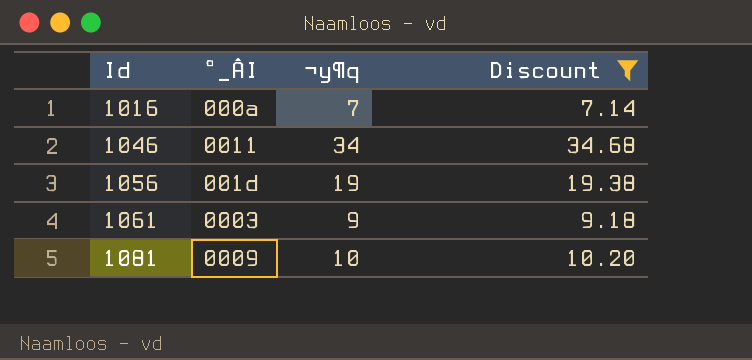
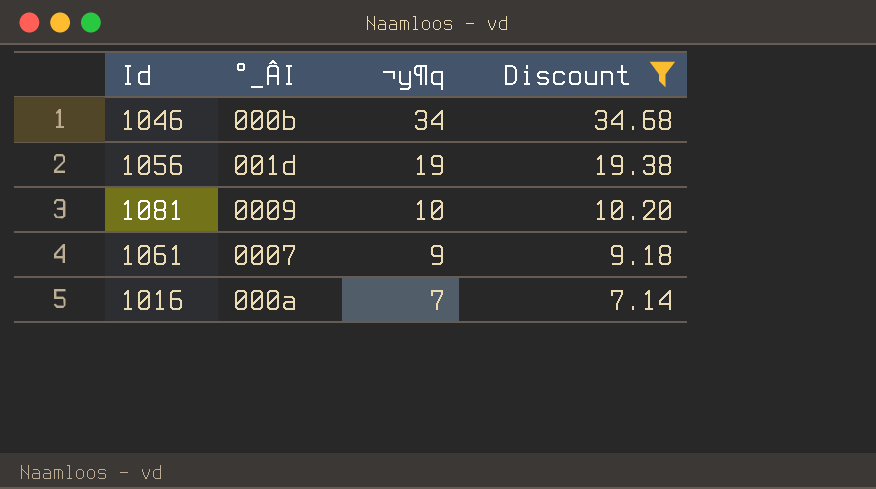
row order: Id ascending -> ¬y¶q descending
1046 | °_ÂI: 0011 -> 000b
1061 | °_ÂI: 0003 -> 0007

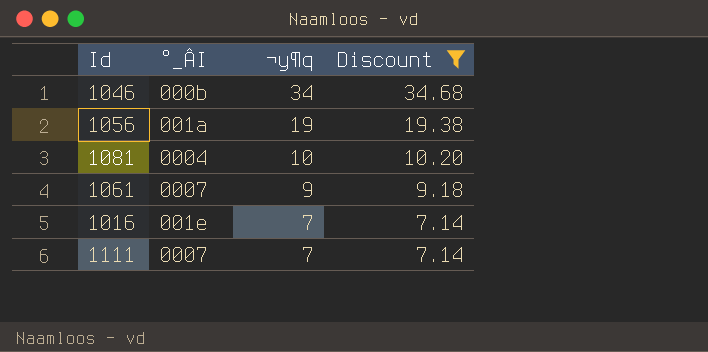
1056 | °_ÂI: 001d -> 001a
1081 | °_ÂI: 0009 -> 0004
1016 | °_ÂI: 000a -> 001e
row 1111: none -> 0007 | 7 | 7.14

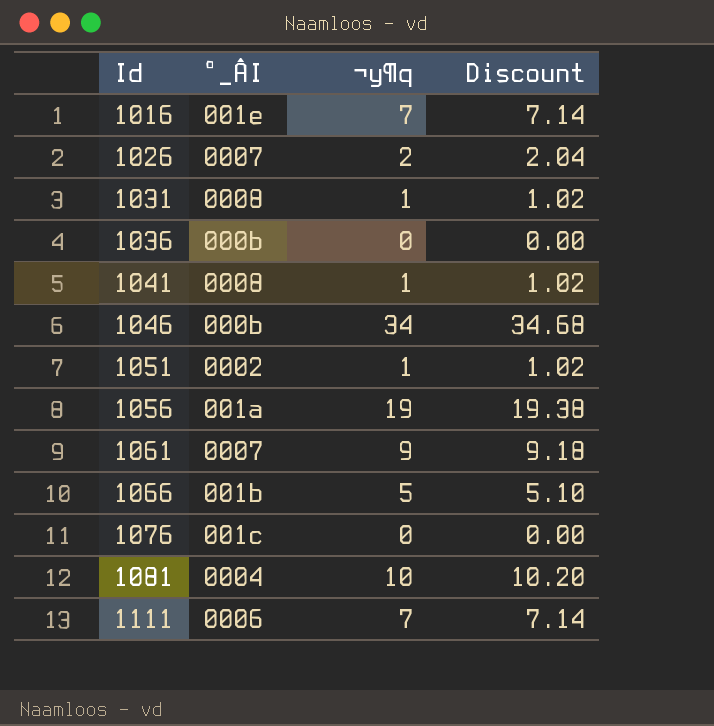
filter: Discount >= 7.14 -> none
row order: ¬y¶q descending -> Id ascending
1111 | °_ÂI: 0007 -> 0006

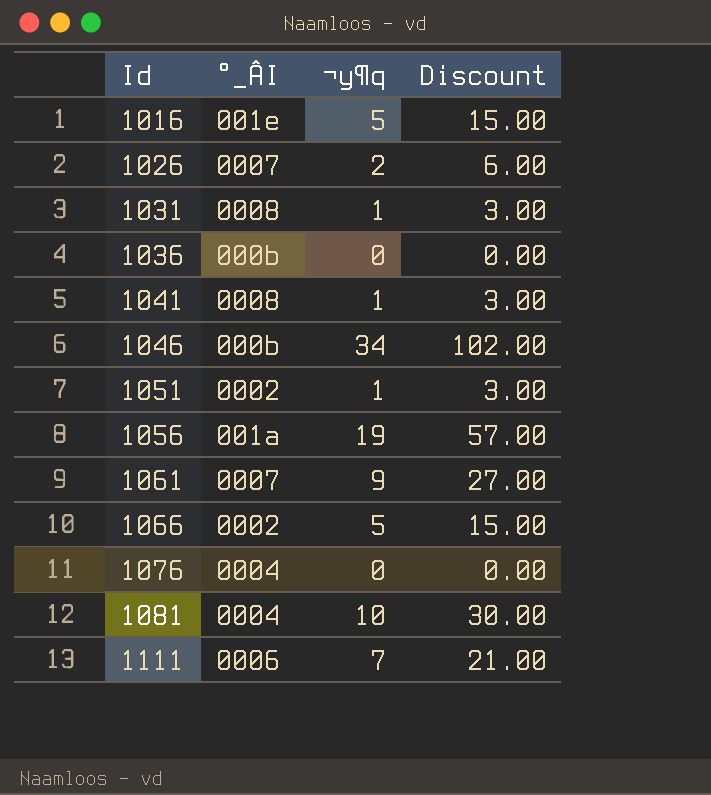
column Discount | formula: [¬y¶q] * 1.02 -> [¬y¶q] * 3
1016 | ¬y¶q: 7 -> 5
1066 | °_ÂI: 001b -> 0002
1076 | °_ÂI: 001c -> 0004

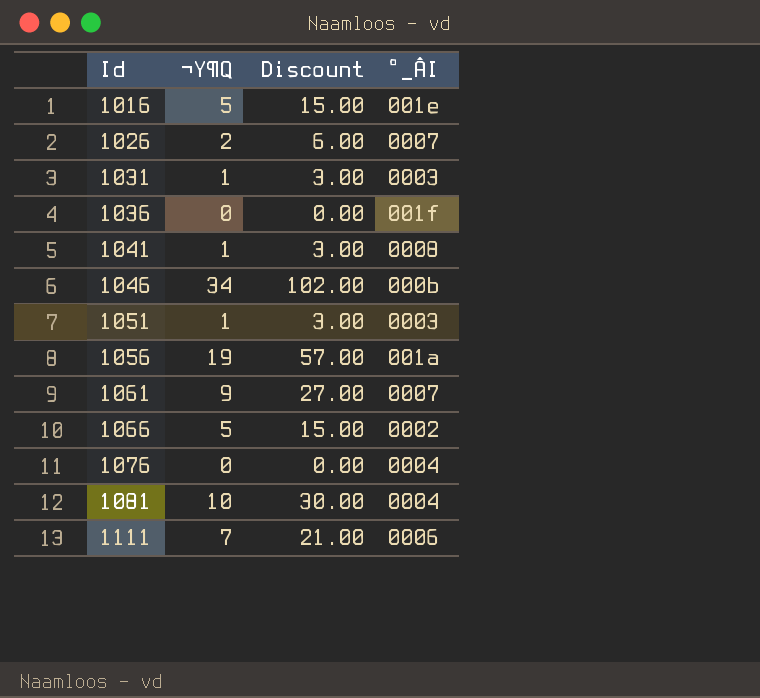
column name: ¬y¶q -> ¬Y¶Q
column °_ÂI | position: 2 -> 4
1031 | °_ÂI: 0008 -> 0003
1036 | °_ÂI: 000b -> 001f
1051 | °_ÂI: 0002 -> 0003

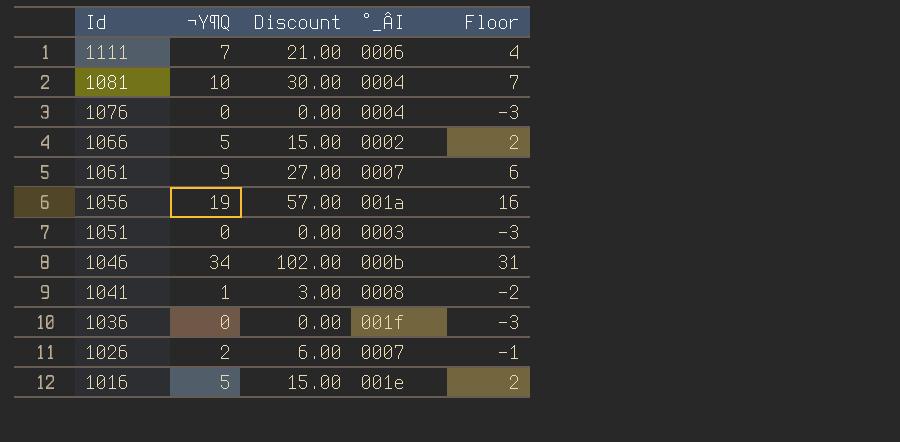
row order: Id ascending -> Id descending
column Floor | formula: none -> [¬Y¶Q] - 3
row 1031: 1 | 3.00 | 0003 -> none
1051 | ¬Y¶Q: 1 -> 0
1051 | Discount: 3.00 -> 0.00

